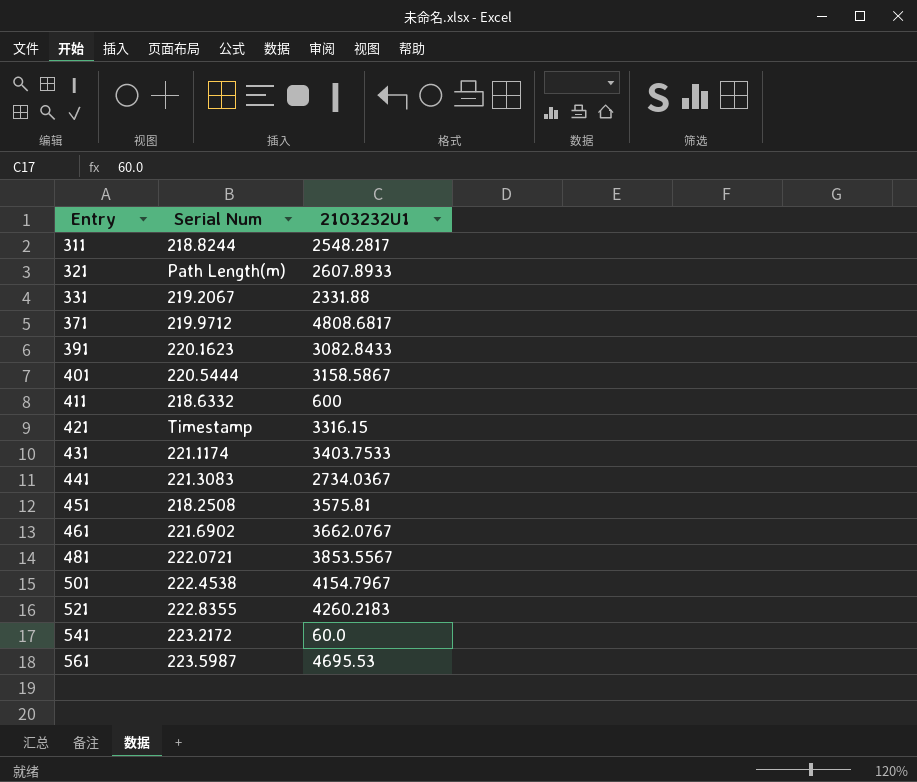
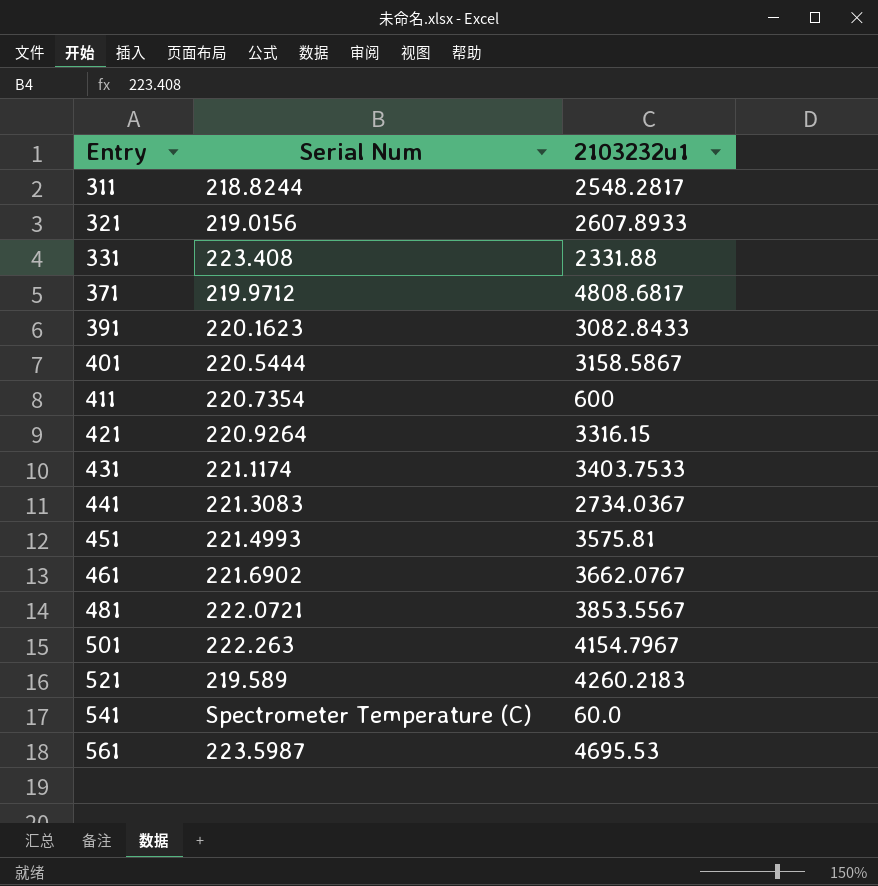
column name: 2103232U1 -> 2103232u1
321 | Serial Num: Path Length(m) -> 219.0156
331 | Serial Num: 219.2067 -> 223.408
411 | Serial Num: 218.6332 -> 220.7354
421 | Serial Num: Timestamp -> 220.9264
451 | Serial Num: 218.2508 -> 221.4993
501 | Serial Num: 222.4538 -> 222.263
521 | Serial Num: 222.8355 -> 219.589
541 | Serial Num: 223.2172 -> Spectrometer Temperature (C)

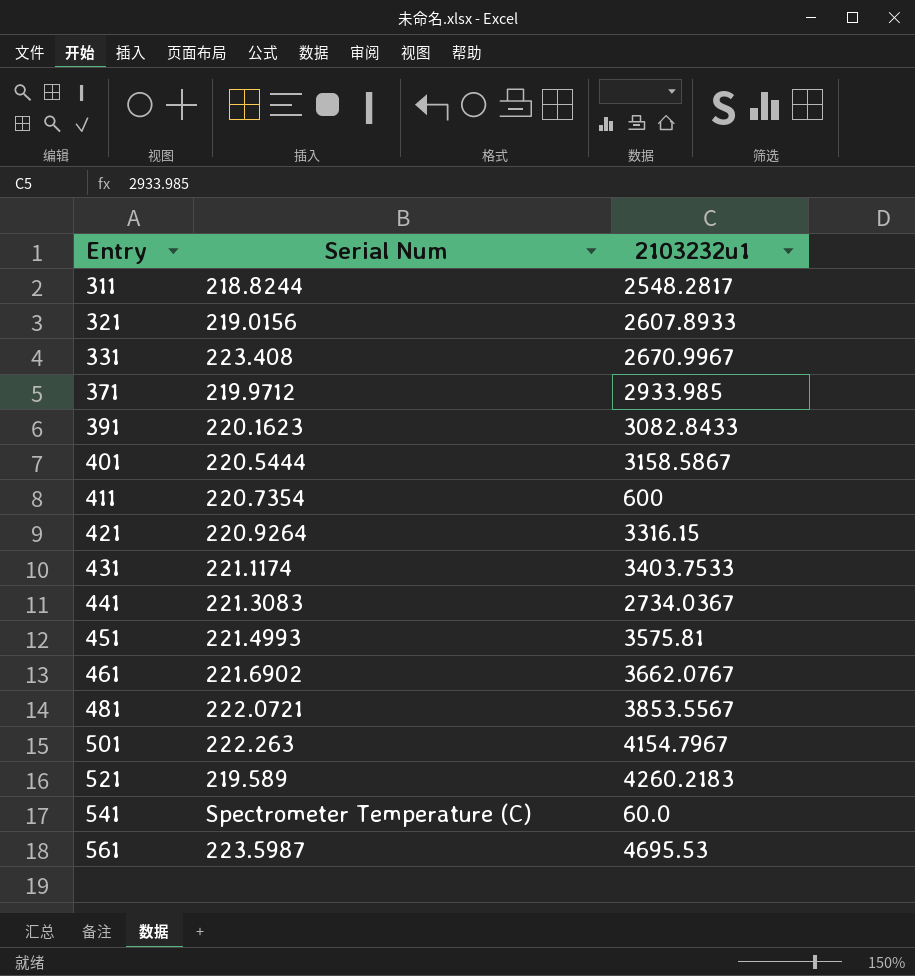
331 | 2103232u1: 2331.88 -> 2670.9967
371 | 2103232u1: 4808.6817 -> 2933.985

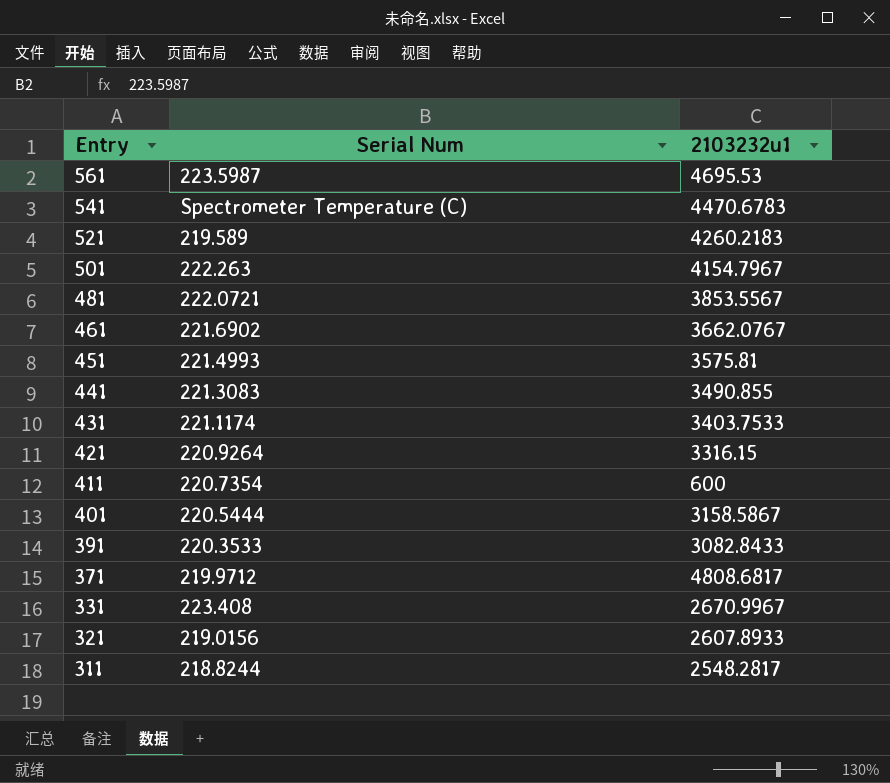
row order: Entry ascending -> Entry descending
541 | 2103232u1: 60.0 -> 4470.6783
441 | 2103232u1: 2734.0367 -> 3490.855
391 | Serial Num: 220.1623 -> 220.3533
371 | 2103232u1: 2933.985 -> 4808.6817

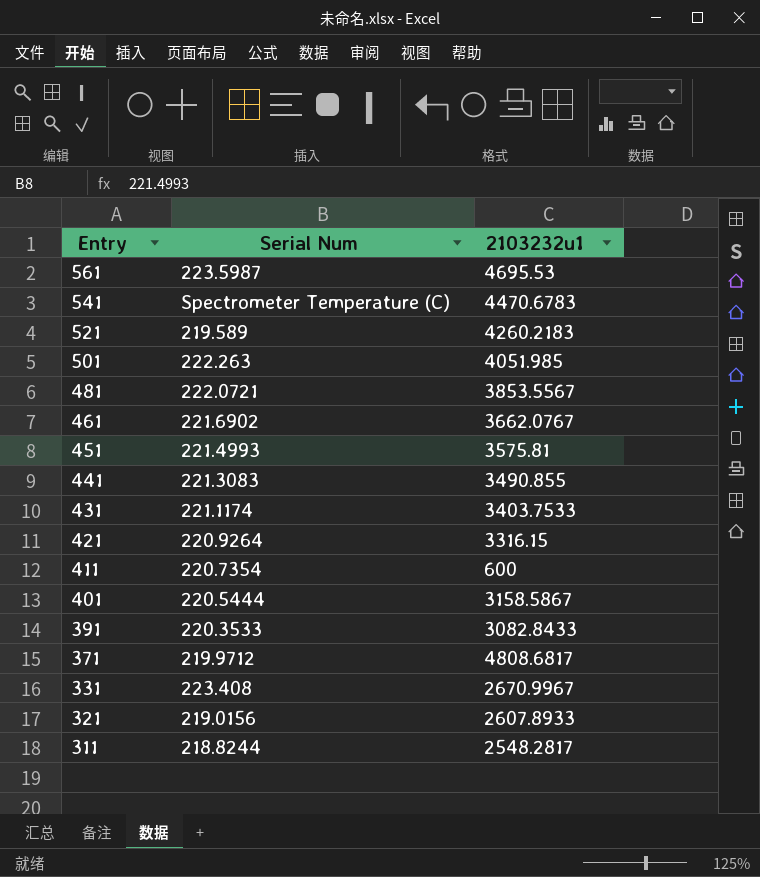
501 | 2103232u1: 4154.7967 -> 4051.985

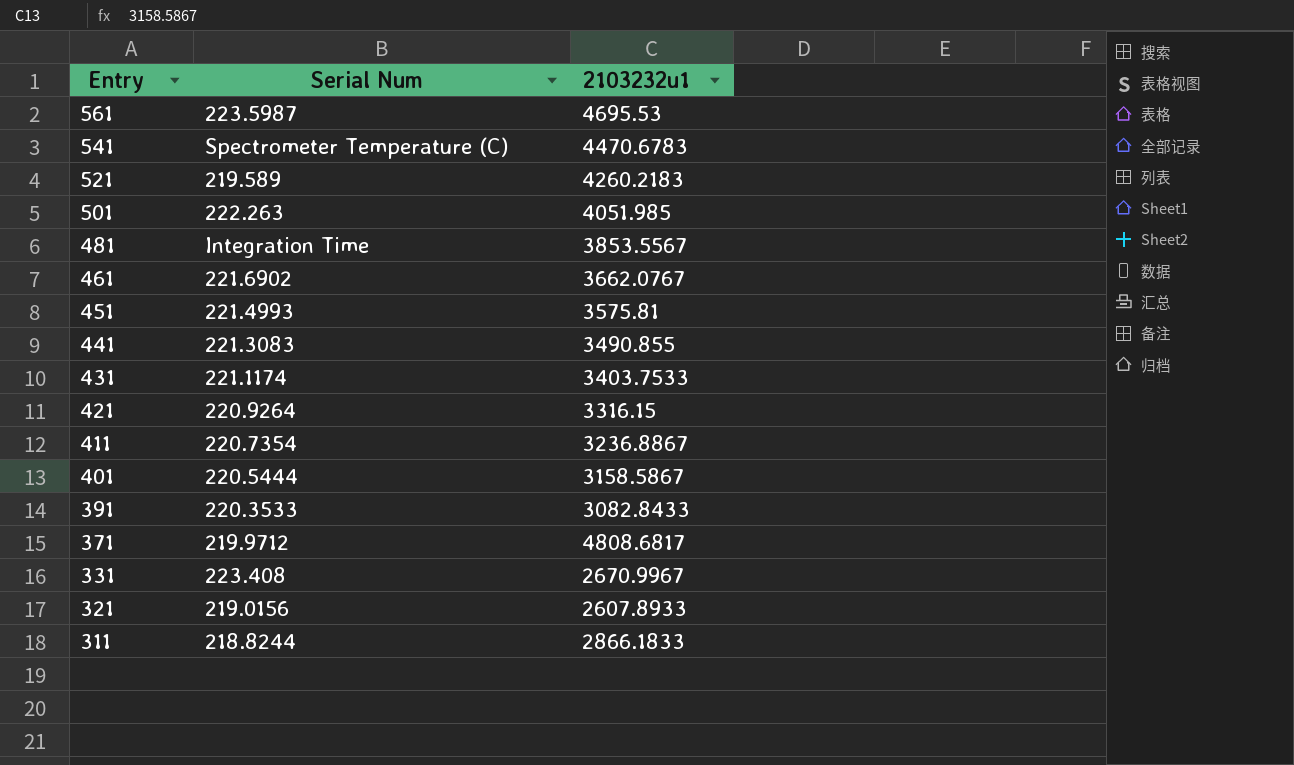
481 | Serial Num: 222.0721 -> Integration Time
411 | 2103232u1: 600 -> 3236.8867
311 | 2103232u1: 2548.2817 -> 2866.1833

